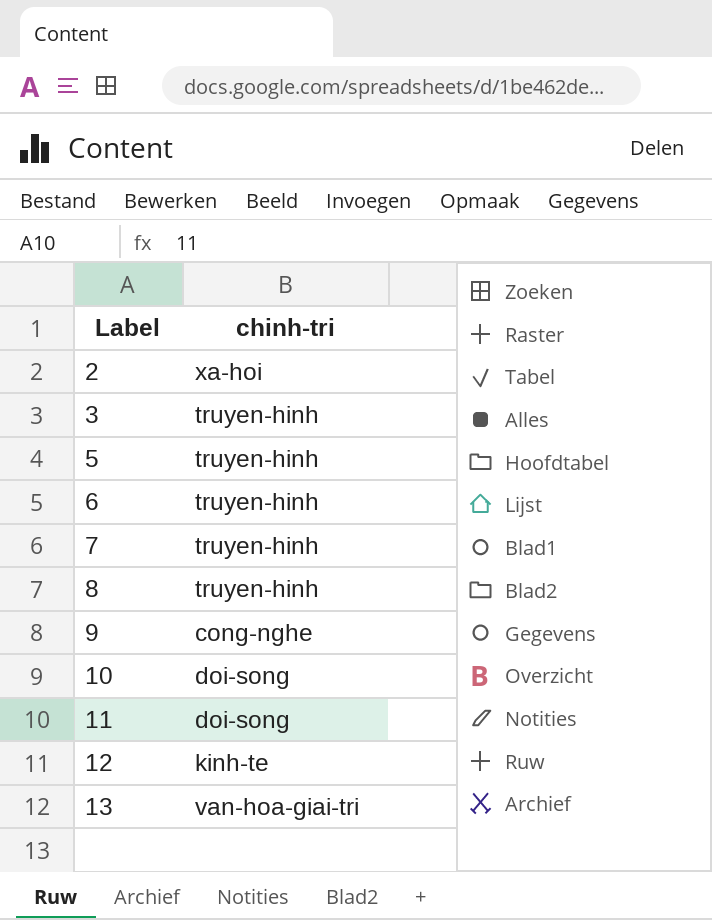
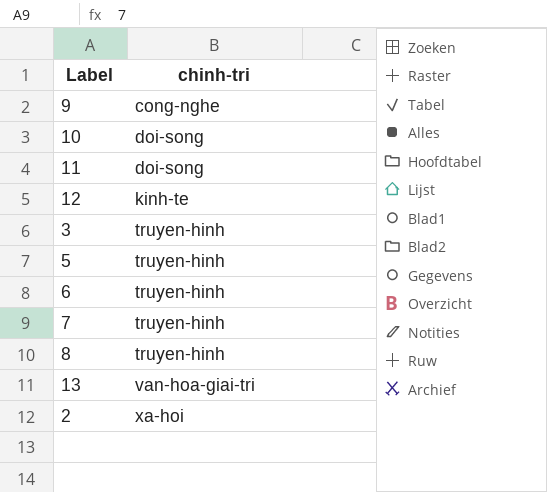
row order: Label ascending -> chinh-tri ascending

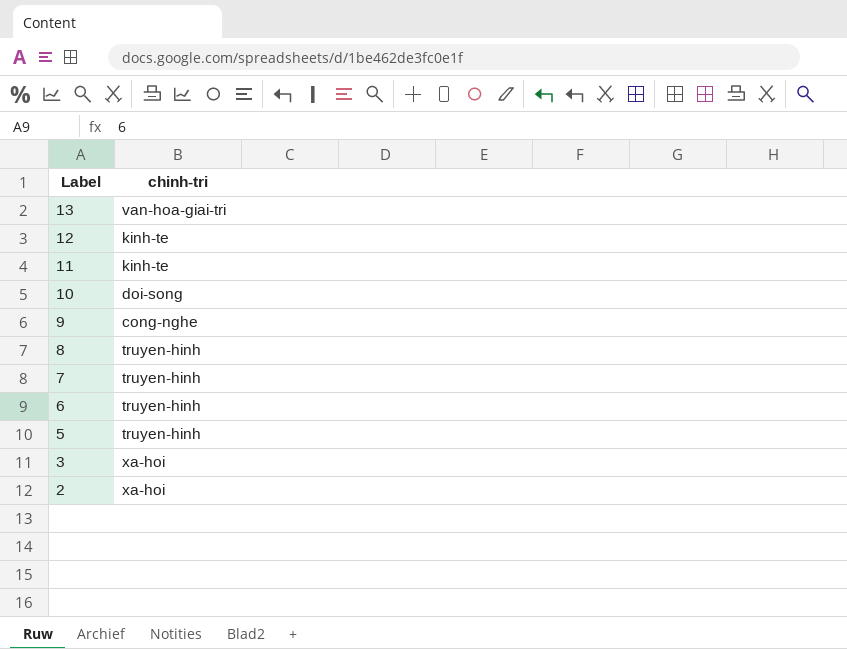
row order: chinh-tri ascending -> Label descending
11 | chinh-tri: doi-song -> kinh-te
3 | chinh-tri: truyen-hinh -> xa-hoi

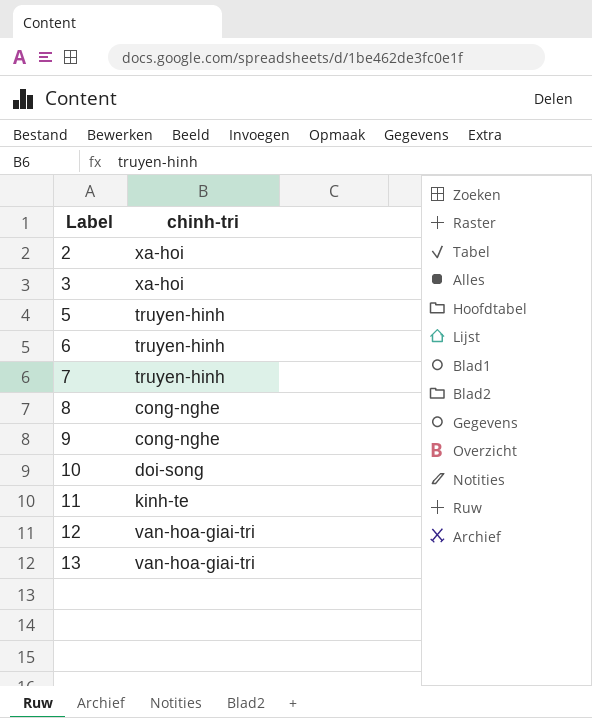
row order: Label descending -> Label ascending
8 | chinh-tri: truyen-hinh -> cong-nghe
12 | chinh-tri: kinh-te -> van-hoa-giai-tri

